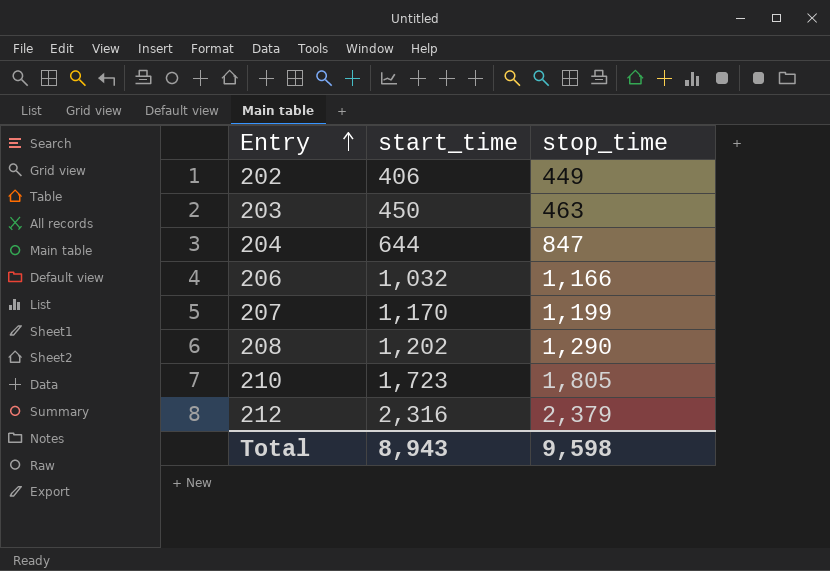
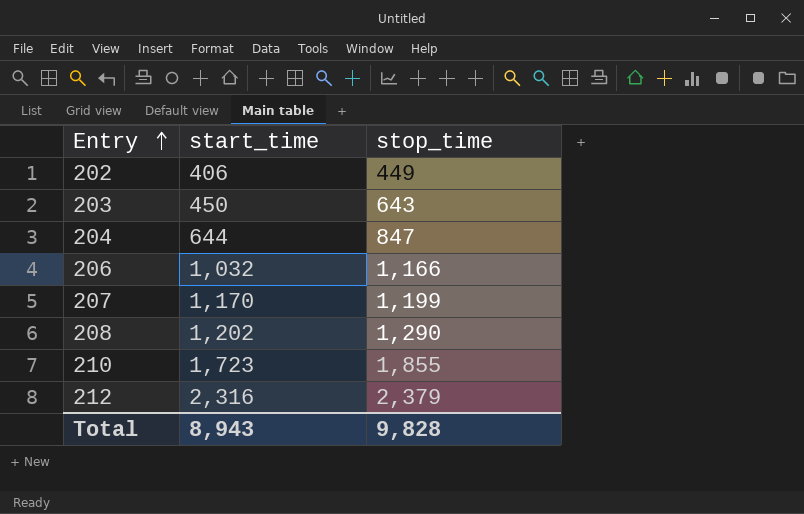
203 | stop_time: 463 -> 643
210 | stop_time: 1,805 -> 1,855
Total | stop_time: 9,598 -> 9,828

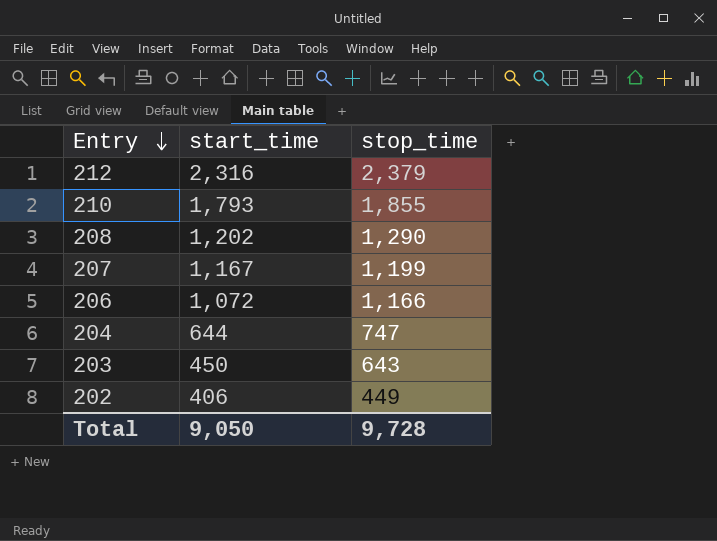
row order: Entry ascending -> Entry descending
210 | start_time: 1,723 -> 1,793
207 | start_time: 1,170 -> 1,167
206 | start_time: 1,032 -> 1,072
204 | stop_time: 847 -> 747
Total | start_time: 8,943 -> 9,050
Total | stop_time: 9,828 -> 9,728

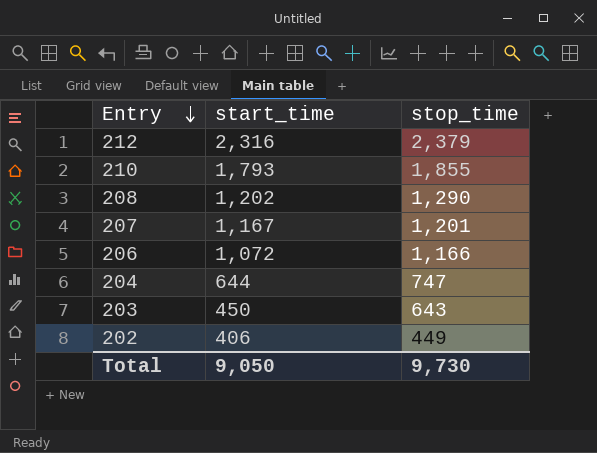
207 | stop_time: 1,199 -> 1,201
Total | stop_time: 9,728 -> 9,730

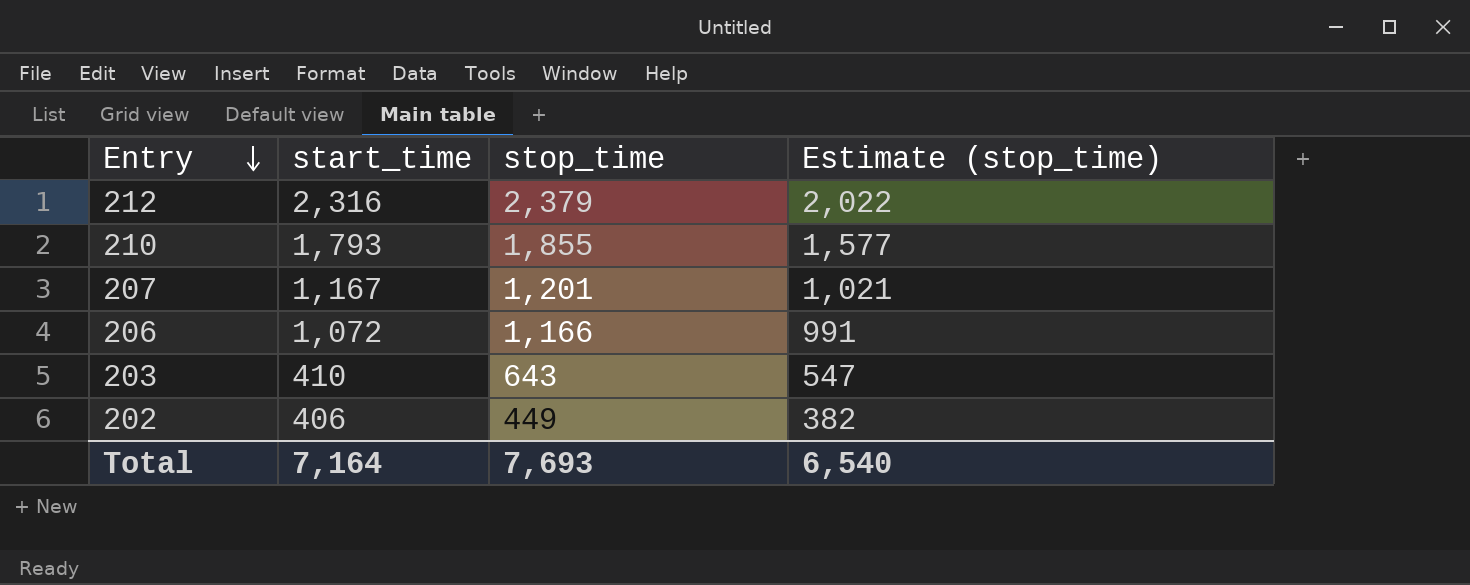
column Estimate (stop_time) | formula: none -> [stop_time] * 0.85
row 208: 1,202 | 1,290 -> none
row 204: 644 | 747 -> none
203 | start_time: 450 -> 410
Total | start_time: 9,050 -> 7,164
Total | stop_time: 9,730 -> 7,693

